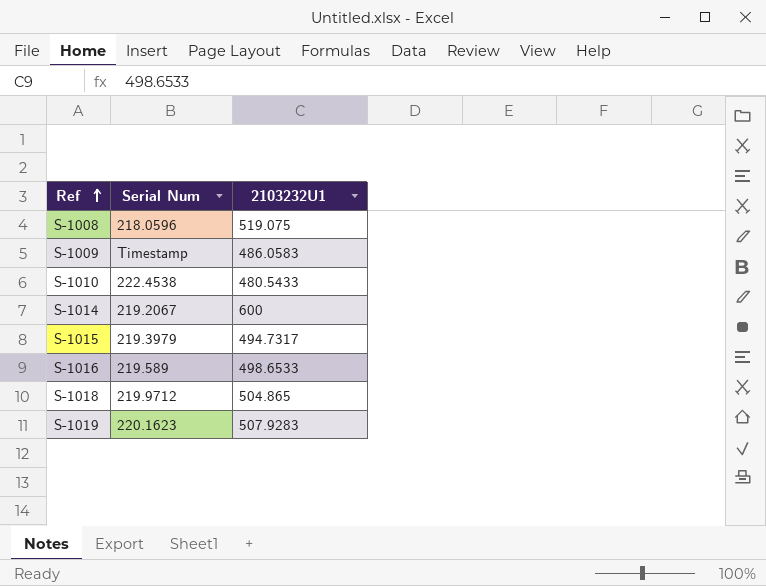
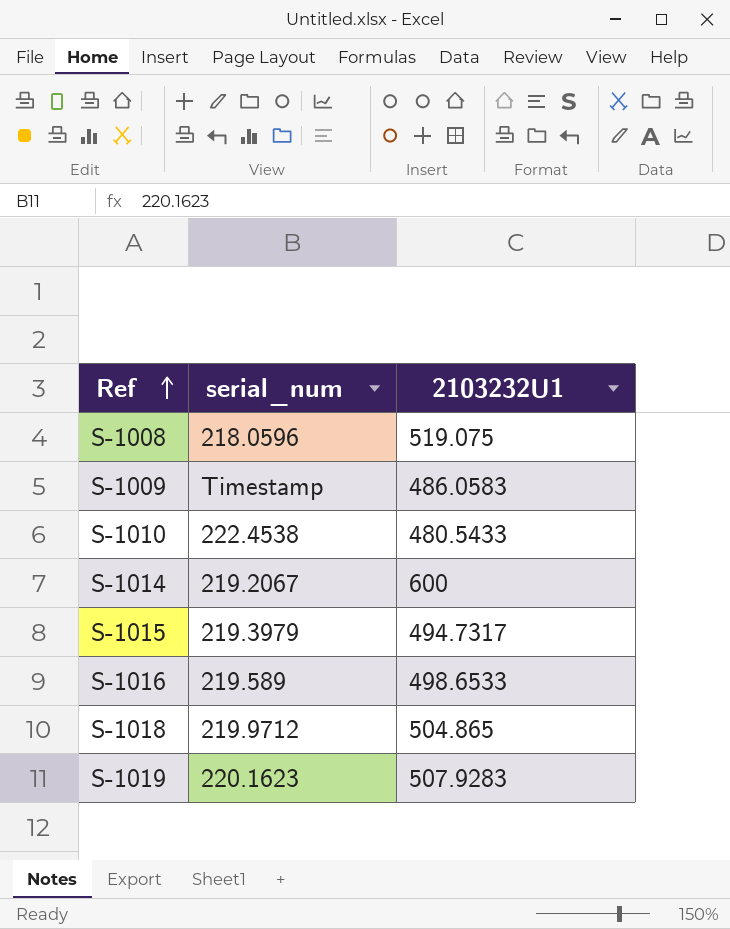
column name: Serial Num -> serial_num

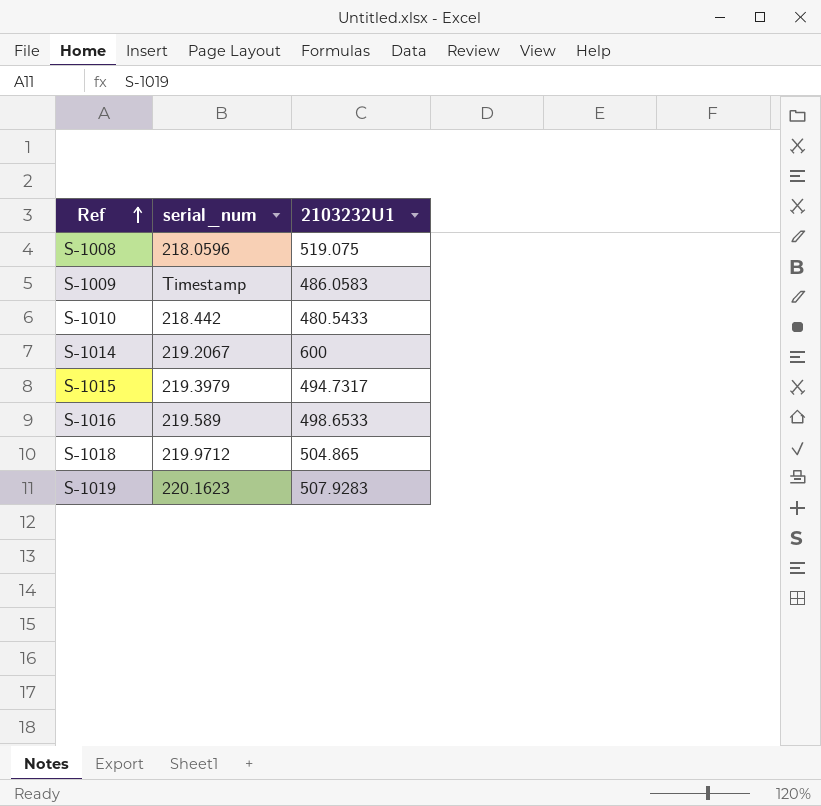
S-1010 | serial_num: 222.4538 -> 218.442

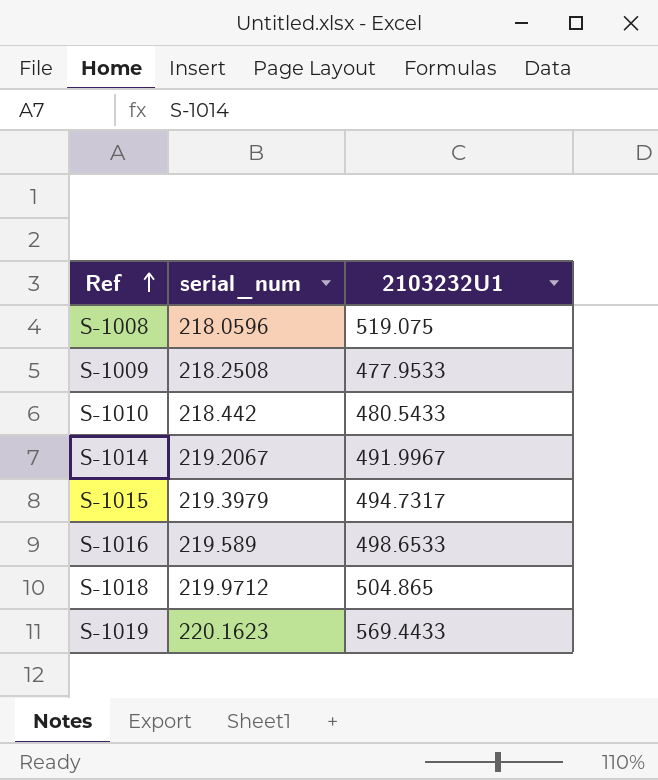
S-1009 | serial_num: Timestamp -> 218.2508
S-1009 | 2103232U1: 486.0583 -> 477.9533
S-1014 | 2103232U1: 600 -> 491.9967
S-1019 | 2103232U1: 507.9283 -> 569.4433

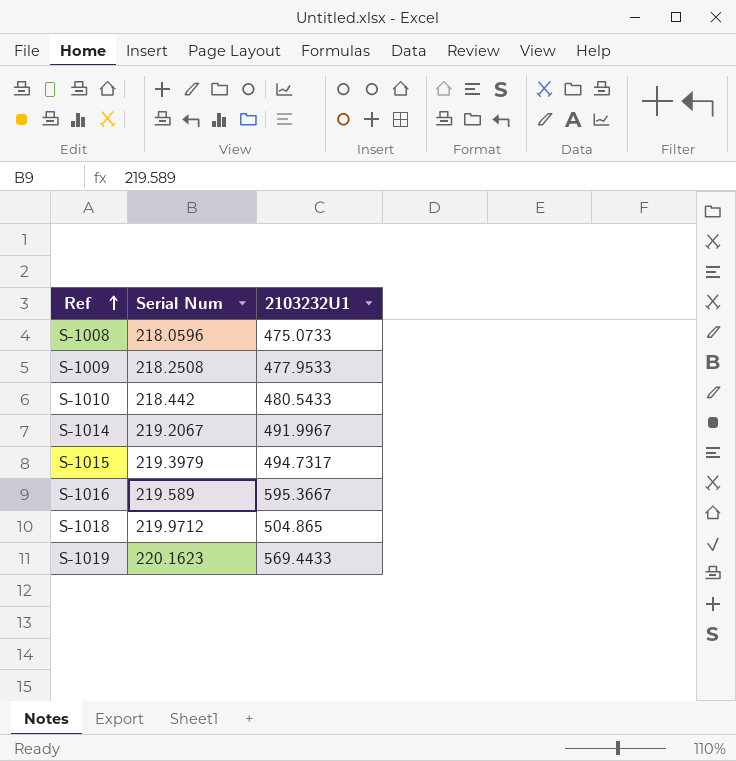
column name: serial_num -> Serial Num
S-1008 | 2103232U1: 519.075 -> 475.0733
S-1016 | 2103232U1: 498.6533 -> 595.3667

